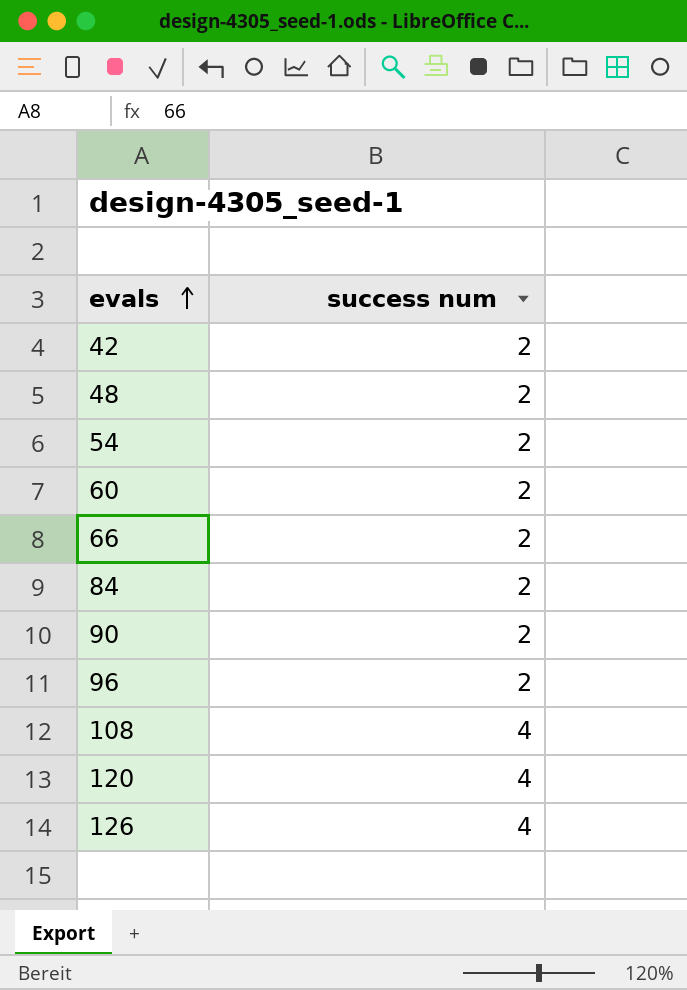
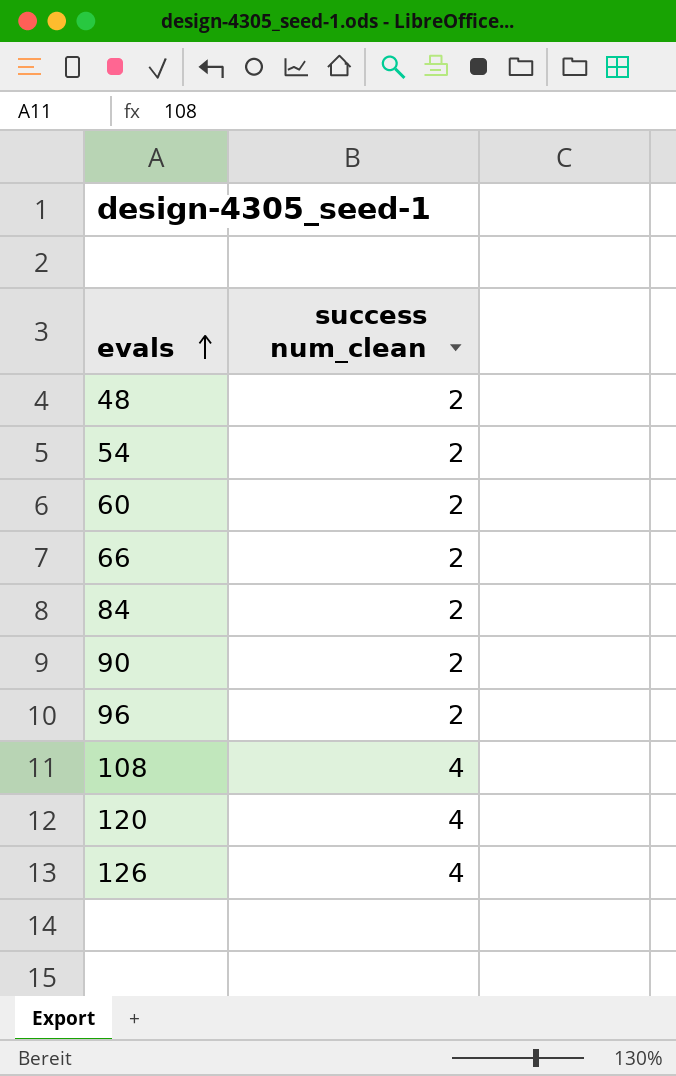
column name: success num -> success num_clean
row 42: 2 -> none

